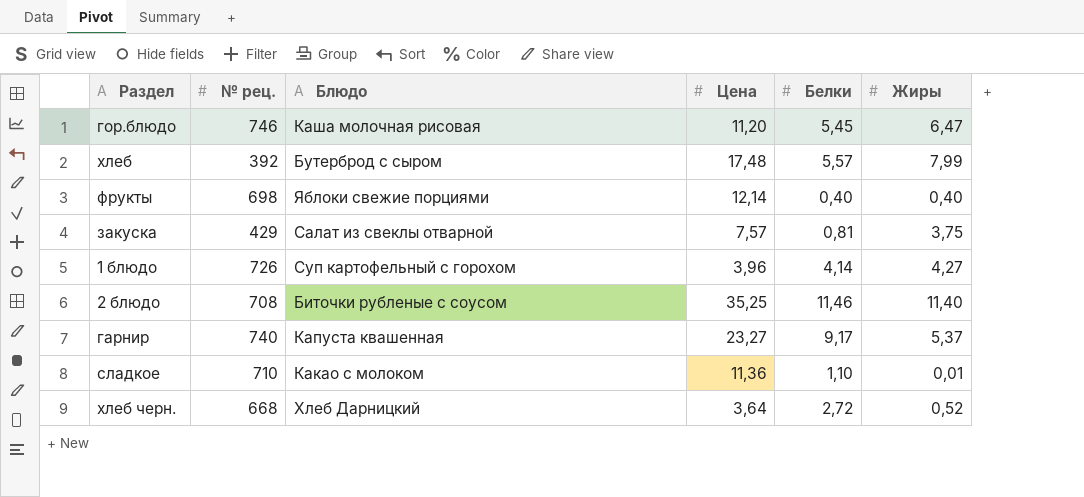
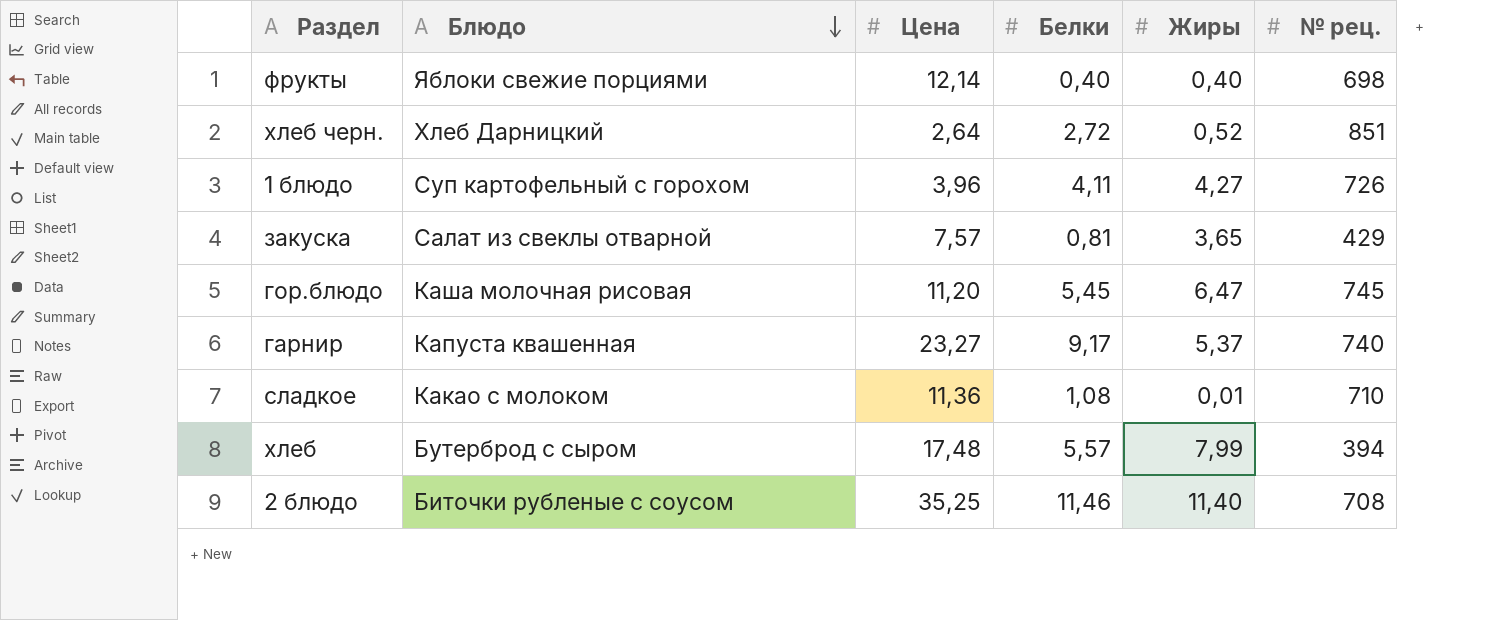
row order: none -> Блюдо descending
column № рец. | position: 2 -> 6
хлеб черн. | Цена: 3,64 -> 2,64
хлеб черн. | № рец.: 668 -> 851
1 блюдо | Белки: 4,14 -> 4,11
закуска | Жиры: 3,75 -> 3,65
гор.блюдо | № рец.: 746 -> 745
сладкое | Белки: 1,10 -> 1,08
хлеб | № рец.: 392 -> 394

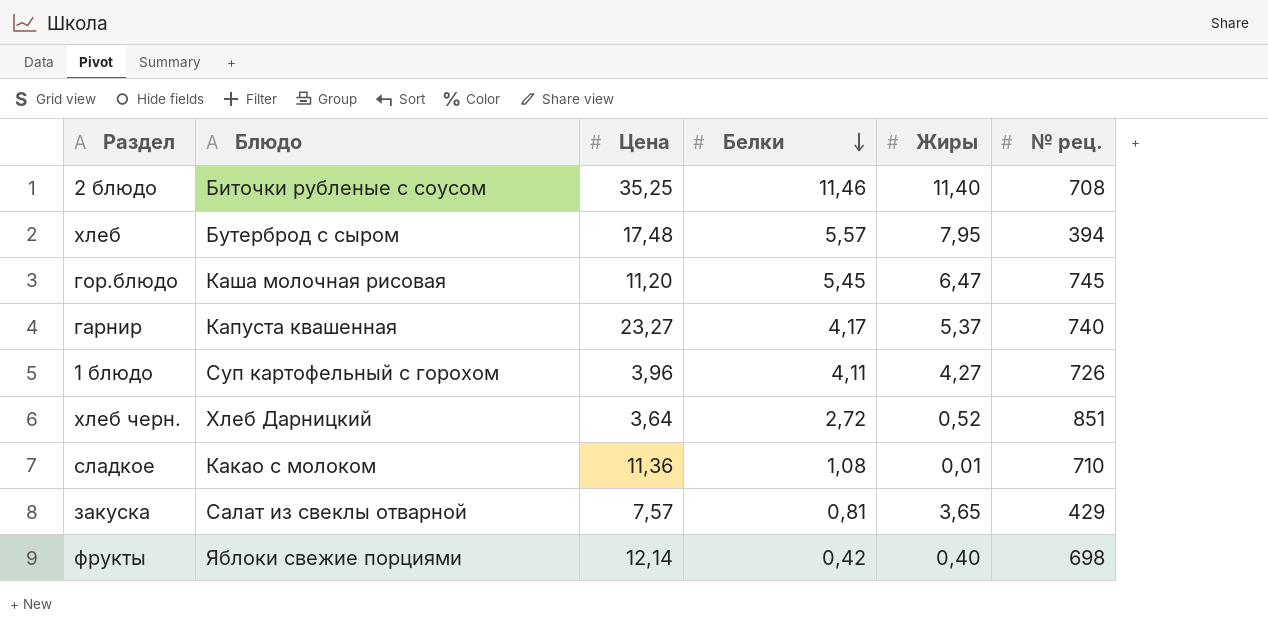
row order: Блюдо descending -> Белки descending
хлеб | Жиры: 7,99 -> 7,95
гарнир | Белки: 9,17 -> 4,17
хлеб черн. | Цена: 2,64 -> 3,64
фрукты | Белки: 0,40 -> 0,42

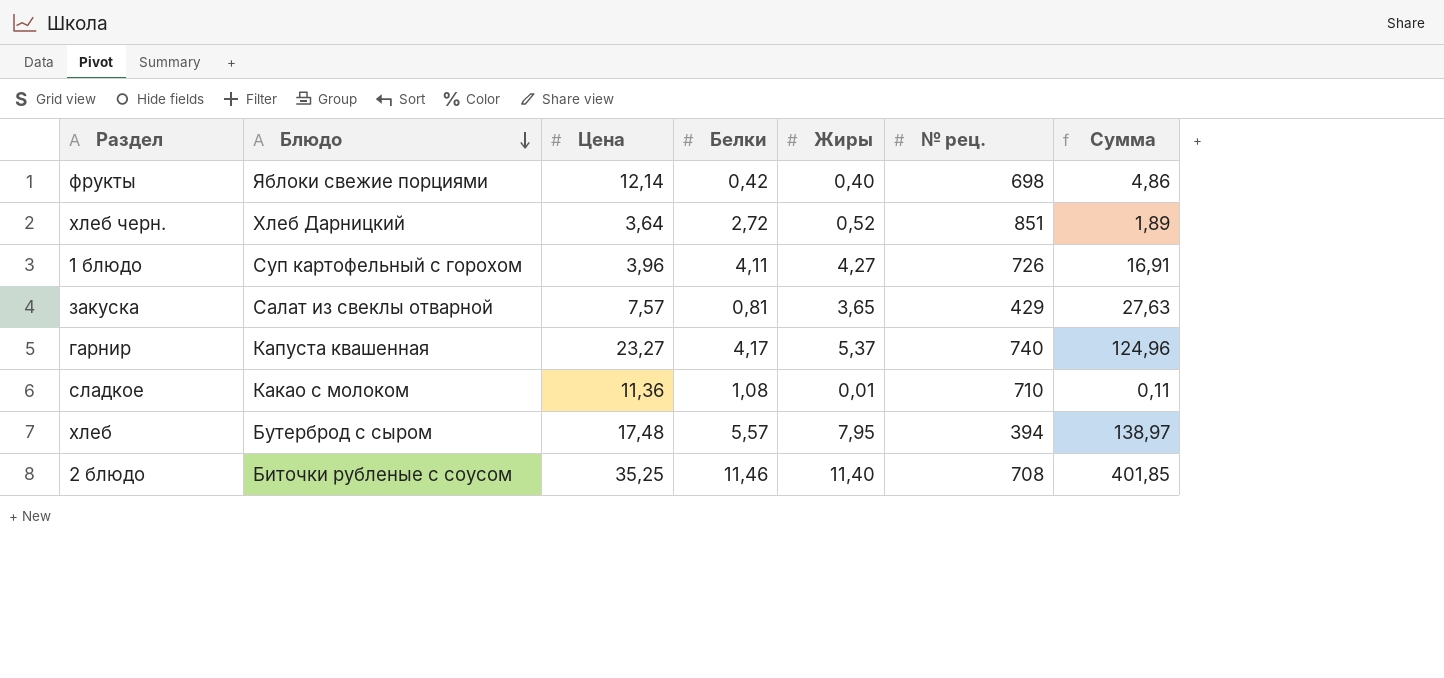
row order: Белки descending -> Блюдо descending
column Сумма | formula: none -> [Цена] * [Жиры]
row гор.блюдо: Каша молочная рисовая | 11,20 | 5,45 | 6,47 | 745 -> none

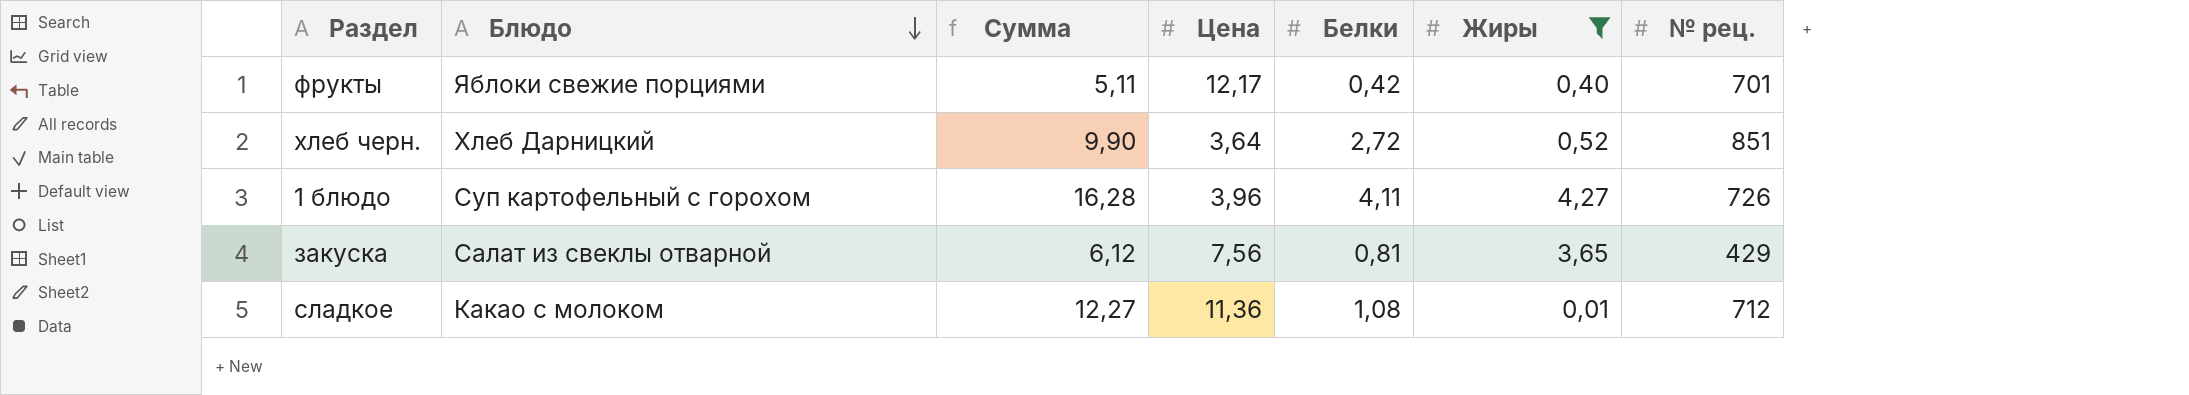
filter: none -> Жиры <= 4,27
column Сумма | formula: [Цена] * [Жиры] -> [Цена] * [Белки]
column Сумма | position: 7 -> 3
фрукты | Цена: 12,14 -> 12,17
фрукты | № рец.: 698 -> 701
закуска | Цена: 7,57 -> 7,56
сладкое | № рец.: 710 -> 712

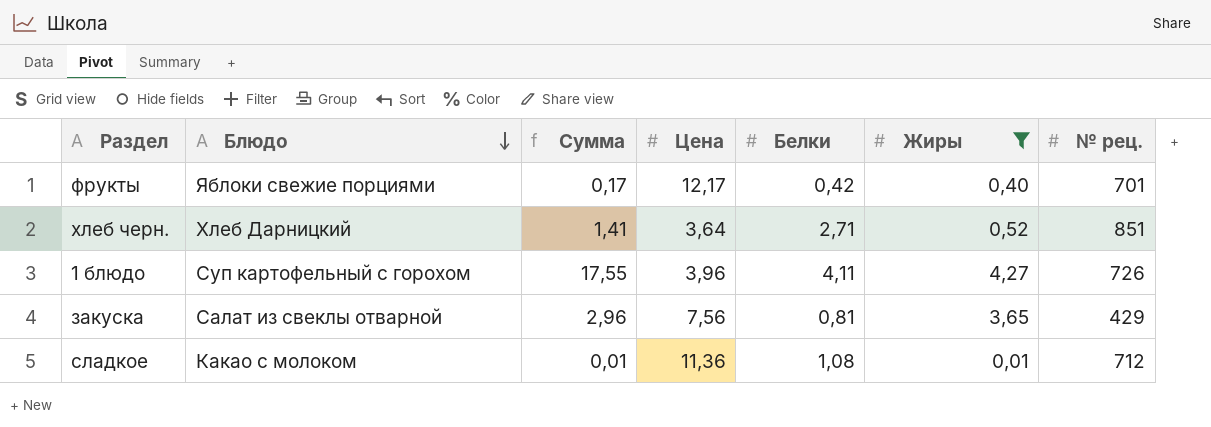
column Сумма | formula: [Цена] * [Белки] -> [Белки] * [Жиры]
хлеб черн. | Белки: 2,72 -> 2,71

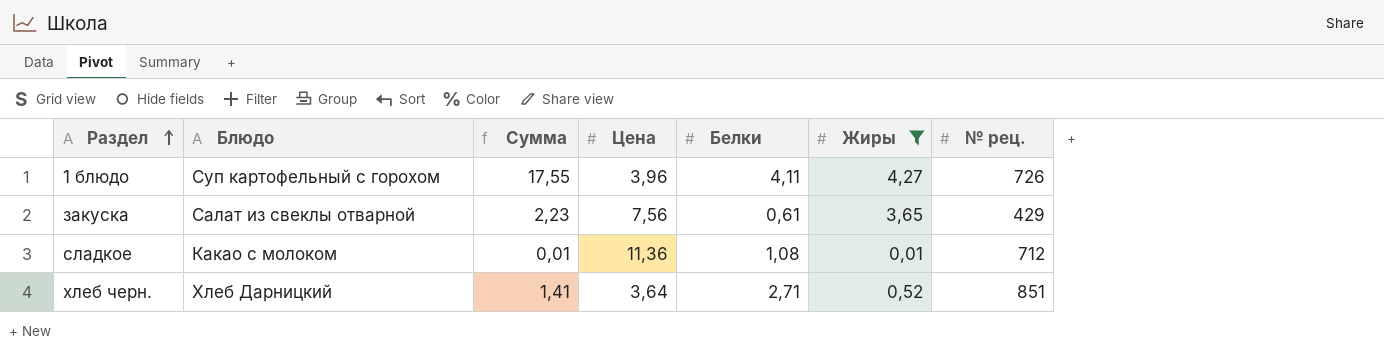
row order: Блюдо descending -> Раздел ascending
row фрукты: Яблоки свежие порциями | 0,17 | 12,17 | 0,42 | 0,40 | 701 -> none
закуска | Сумма: 2,96 -> 2,23
закуска | Белки: 0,81 -> 0,61

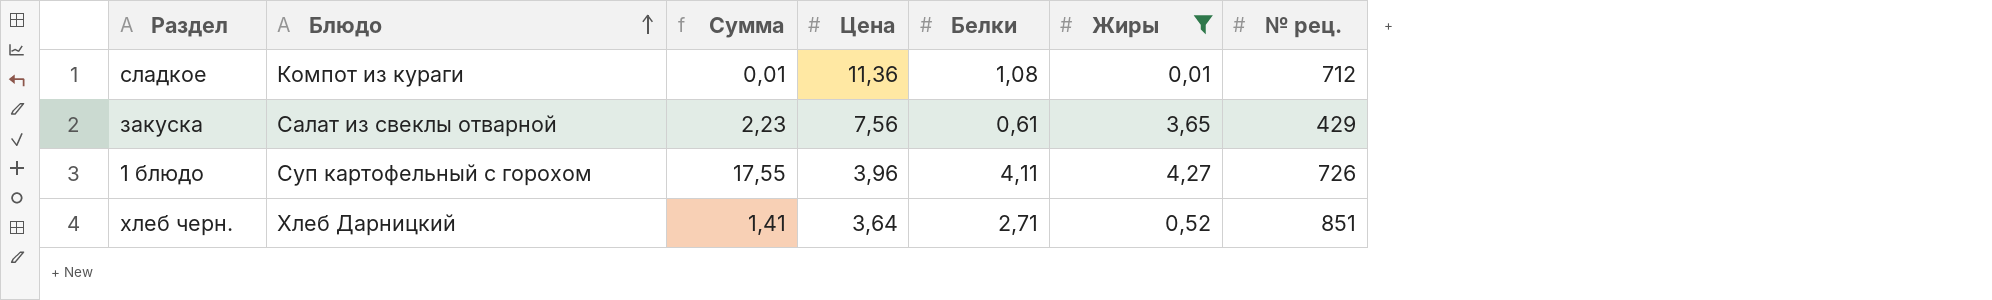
row order: Раздел ascending -> Блюдо ascending
сладкое | Блюдо: Какао с молоком -> Компот из кураги

